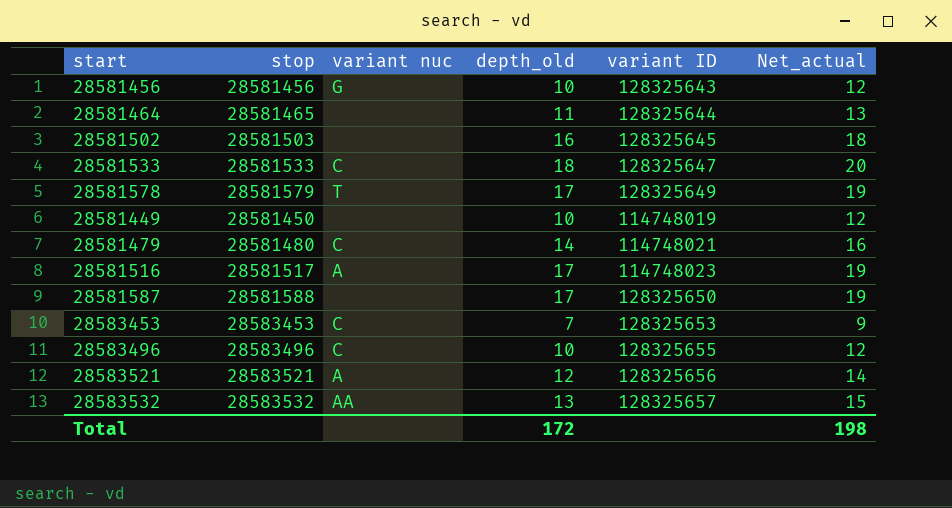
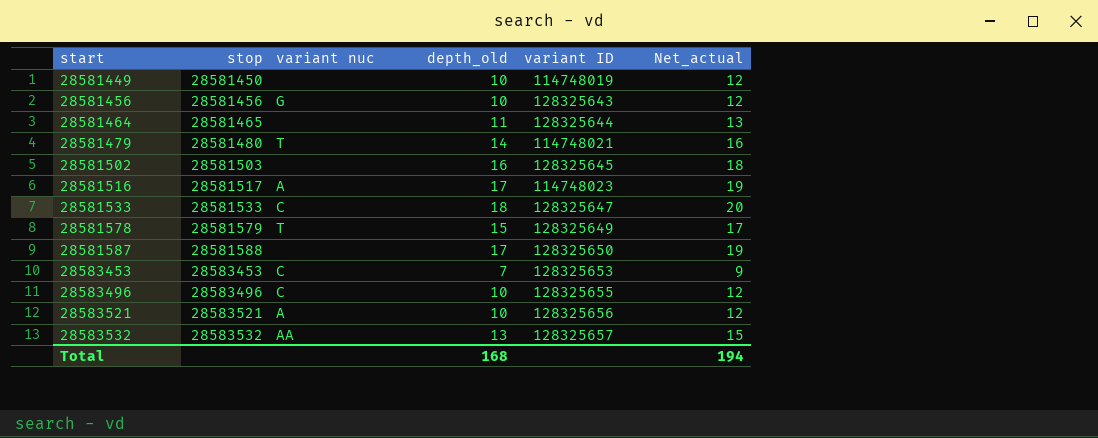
row order: none -> start ascending
28581479 | variant nuc: C -> T
28581578 | depth_old: 17 -> 15
28581578 | Net_actual: 19 -> 17
28583521 | depth_old: 12 -> 10
28583521 | Net_actual: 14 -> 12
Total | depth_old: 172 -> 168
Total | Net_actual: 198 -> 194

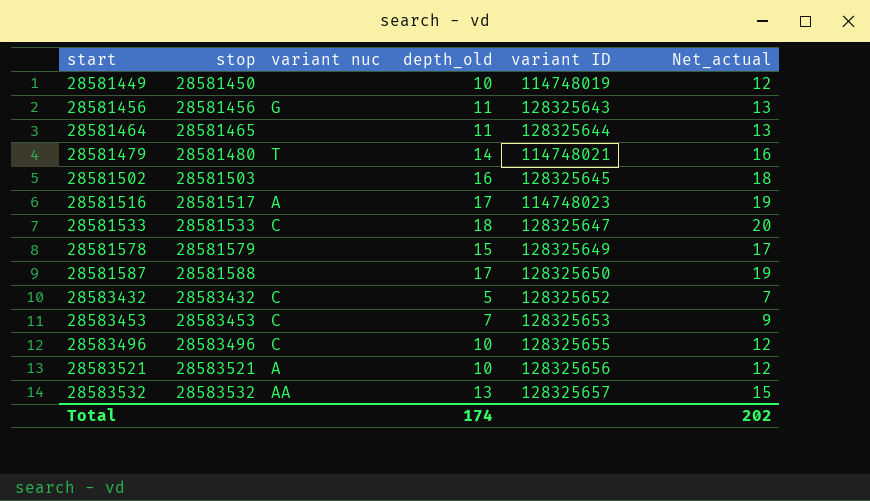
28581456 | depth_old: 10 -> 11
28581456 | Net_actual: 12 -> 13
28581578 | variant nuc: T -> none
row 28583432: none -> 28583432 | C | 5 | 128325652 | 7
Total | depth_old: 168 -> 174
Total | Net_actual: 194 -> 202

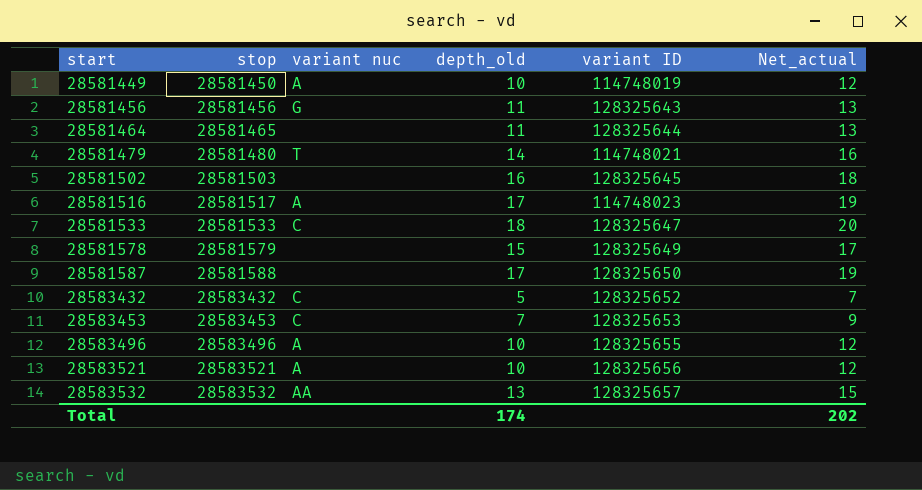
28581449 | variant nuc: none -> A
28583496 | variant nuc: C -> A

